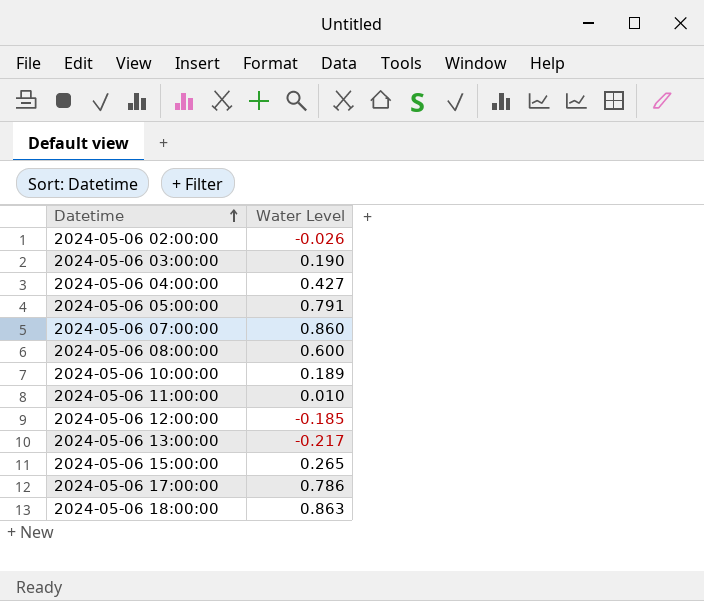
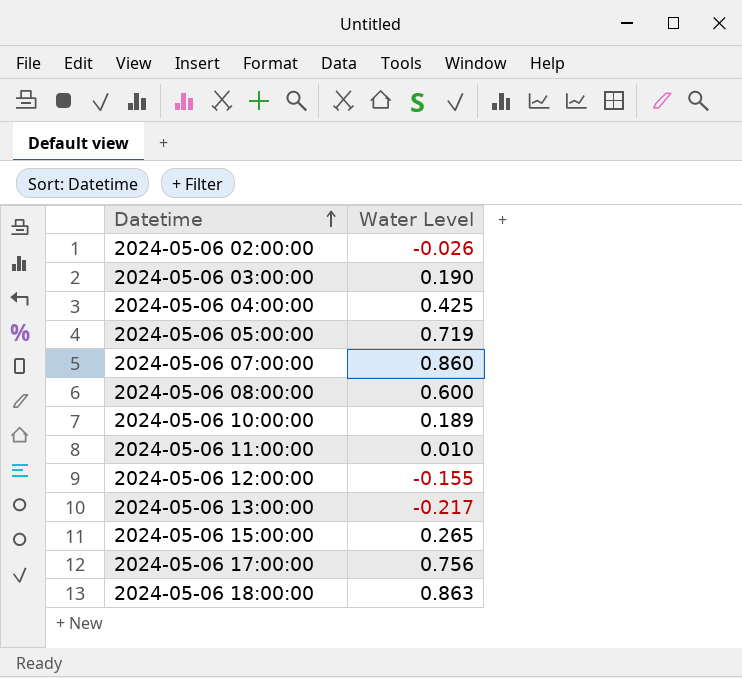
2024-05-06 04:00:00 | Water Level: 0.427 -> 0.425
2024-05-06 05:00:00 | Water Level: 0.791 -> 0.719
2024-05-06 12:00:00 | Water Level: -0.185 -> -0.155
2024-05-06 17:00:00 | Water Level: 0.786 -> 0.756

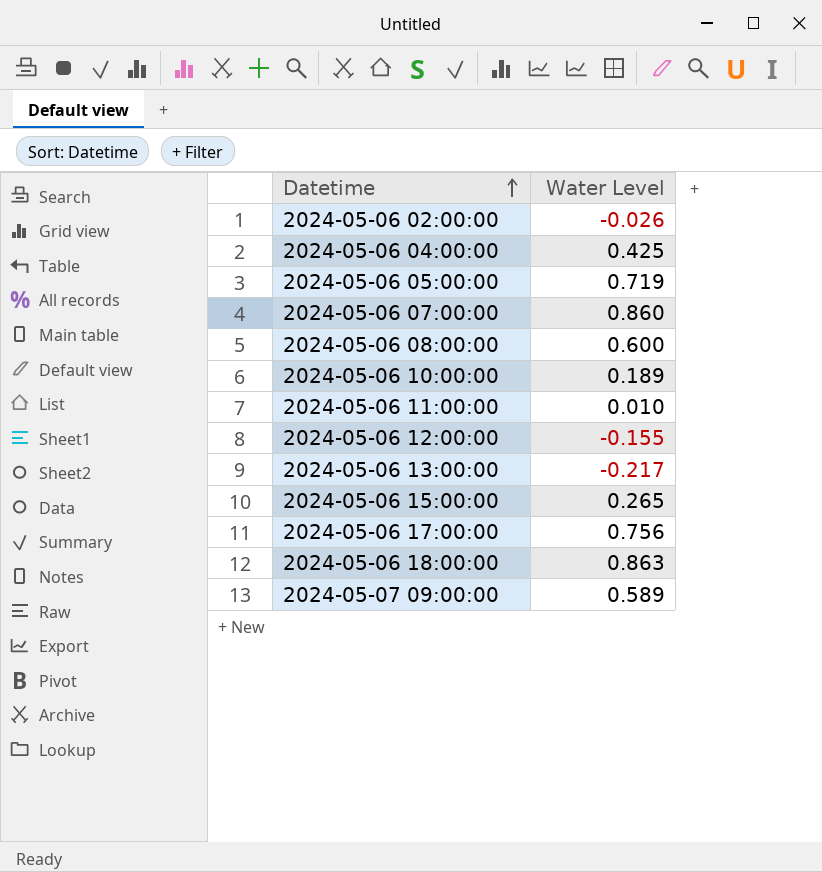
row 2024-05-06 03:00:00: 0.190 -> none
row 2024-05-07 09:00:00: none -> 0.589

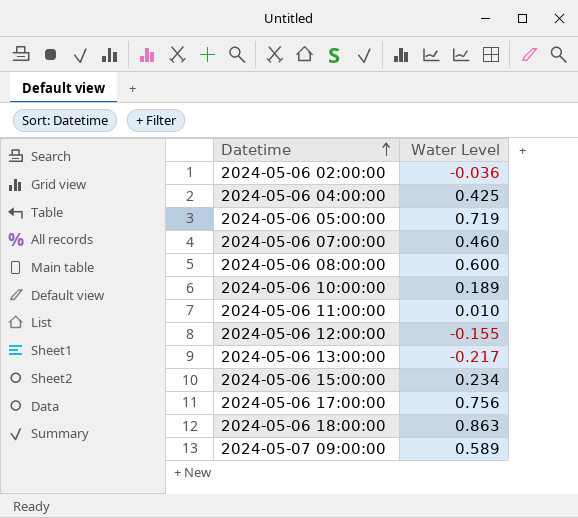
2024-05-06 02:00:00 | Water Level: -0.026 -> -0.036
2024-05-06 07:00:00 | Water Level: 0.860 -> 0.460
2024-05-06 15:00:00 | Water Level: 0.265 -> 0.234

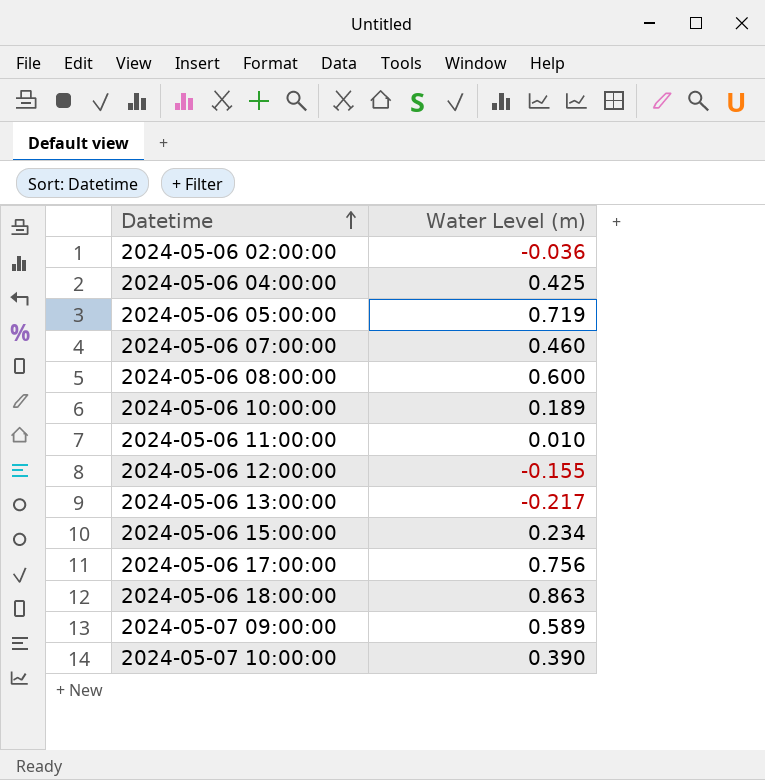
column name: Water Level -> Water Level (m)
row 2024-05-07 10:00:00: none -> 0.390

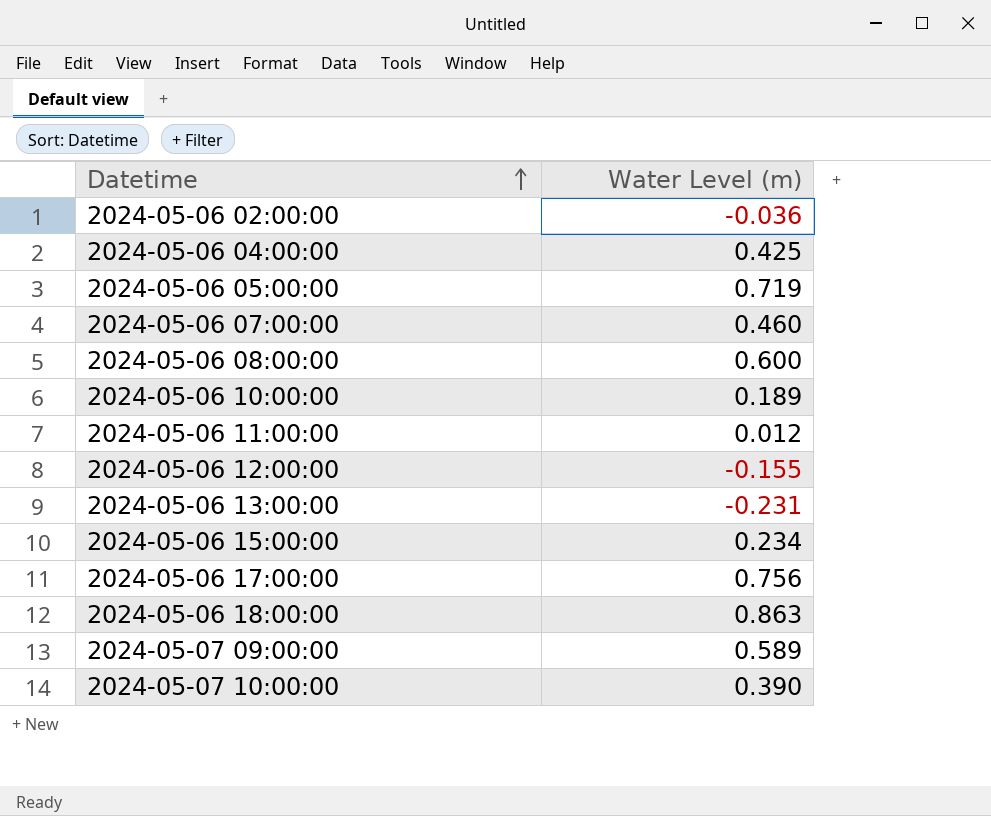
2024-05-06 11:00:00 | Water Level (m): 0.010 -> 0.012
2024-05-06 13:00:00 | Water Level (m): -0.217 -> -0.231

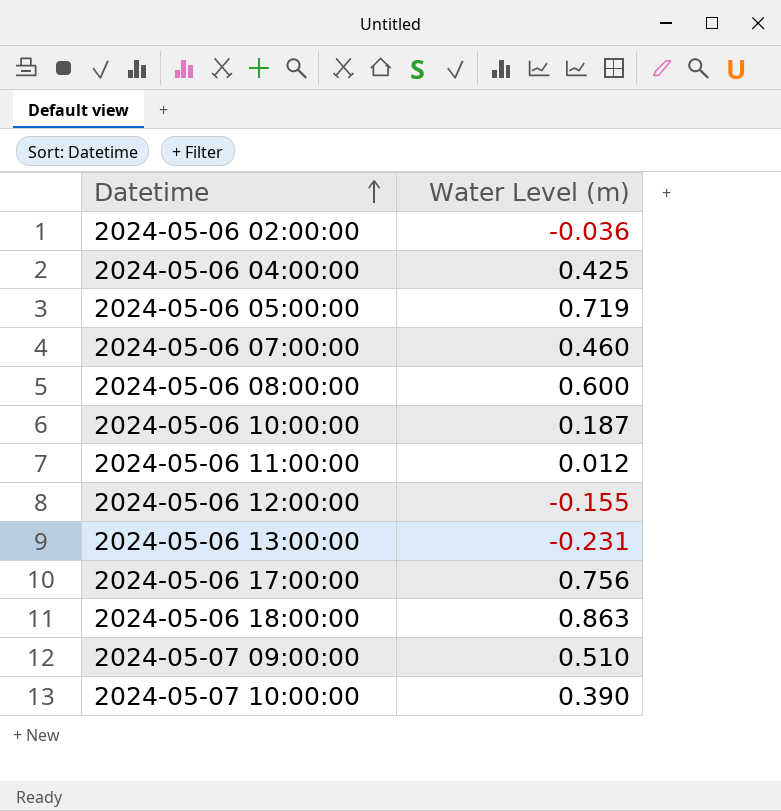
row 2024-05-06 15:00:00: 0.234 -> none
2024-05-06 10:00:00 | Water Level (m): 0.189 -> 0.187
2024-05-07 09:00:00 | Water Level (m): 0.589 -> 0.510

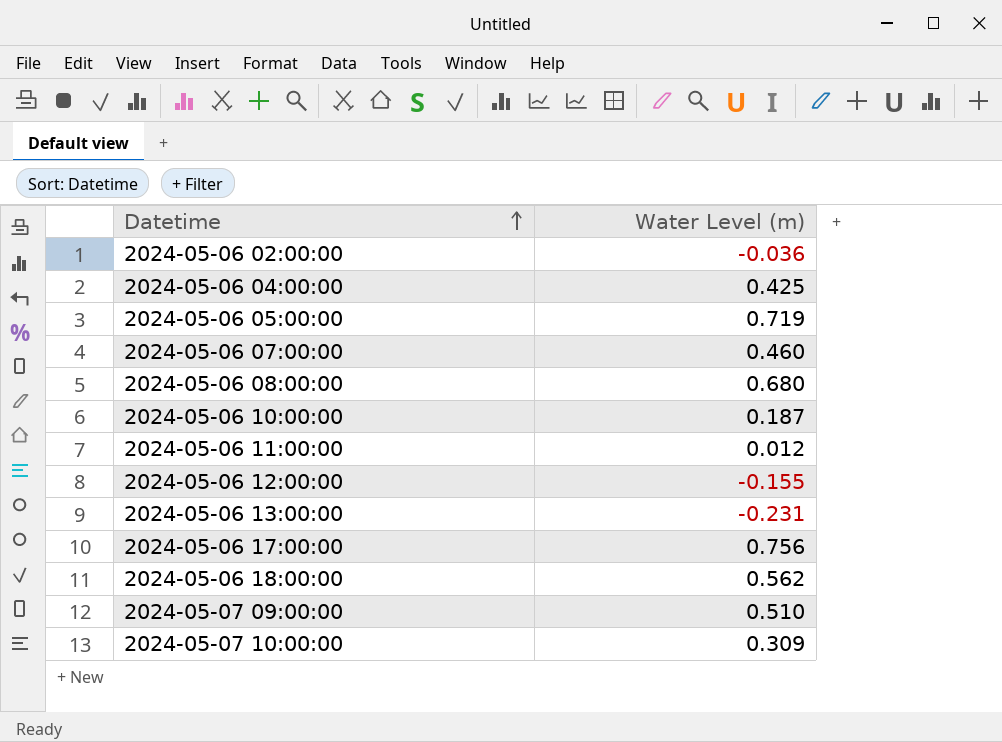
2024-05-06 08:00:00 | Water Level (m): 0.600 -> 0.680
2024-05-06 18:00:00 | Water Level (m): 0.863 -> 0.562
2024-05-07 10:00:00 | Water Level (m): 0.390 -> 0.309

